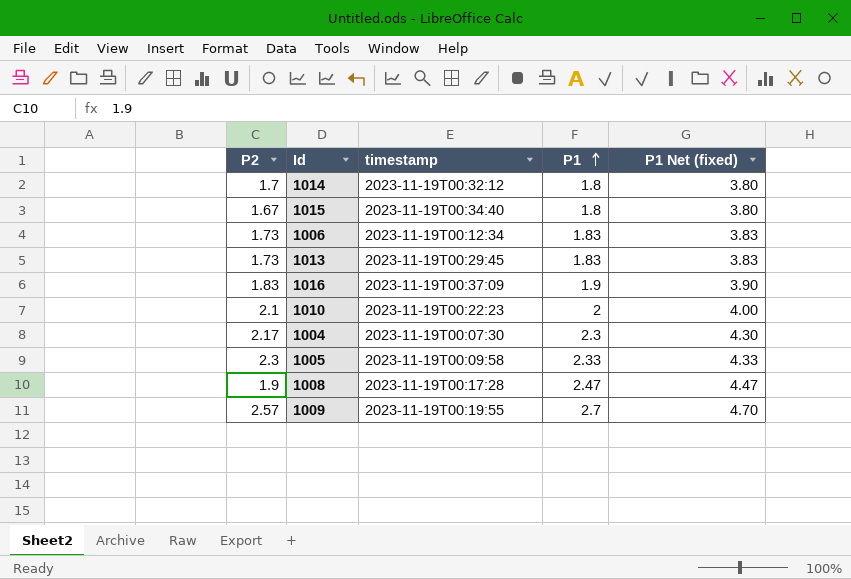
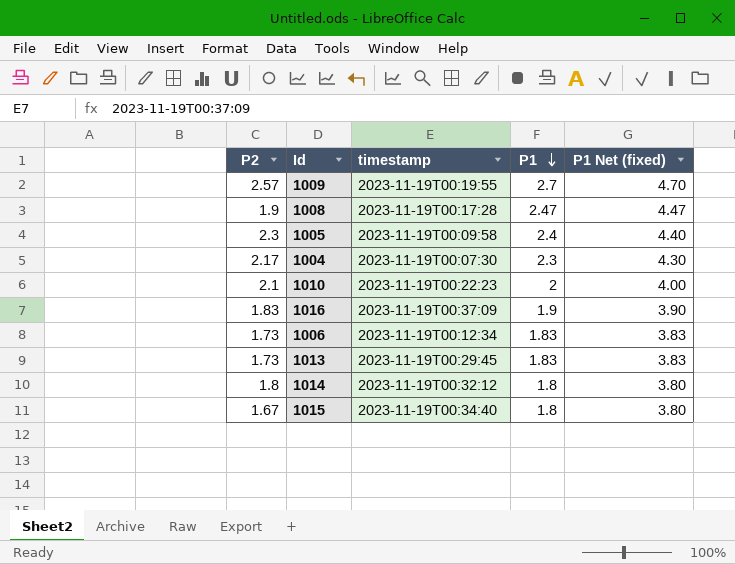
row order: P1 ascending -> P1 descending
1005 | P1: 2.33 -> 2.4
1005 | P1 Net (fixed): 4.33 -> 4.40
1014 | P2: 1.7 -> 1.8

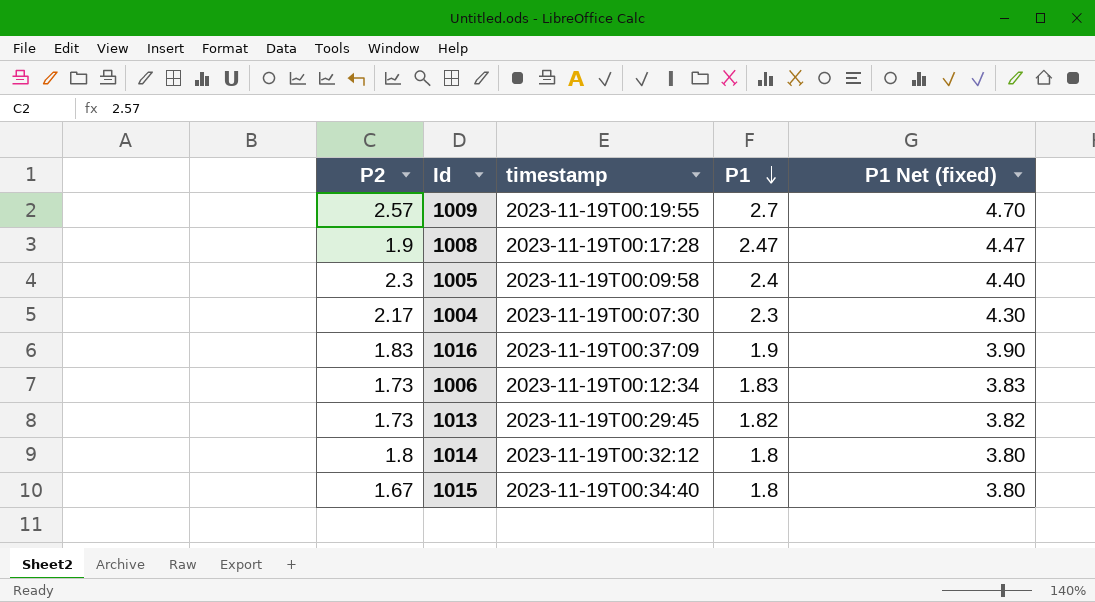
row 1010: 2.1 | 2023-11-19T00:22:23 | 2 | 4.00 -> none
1013 | P1: 1.83 -> 1.82
1013 | P1 Net (fixed): 3.83 -> 3.82

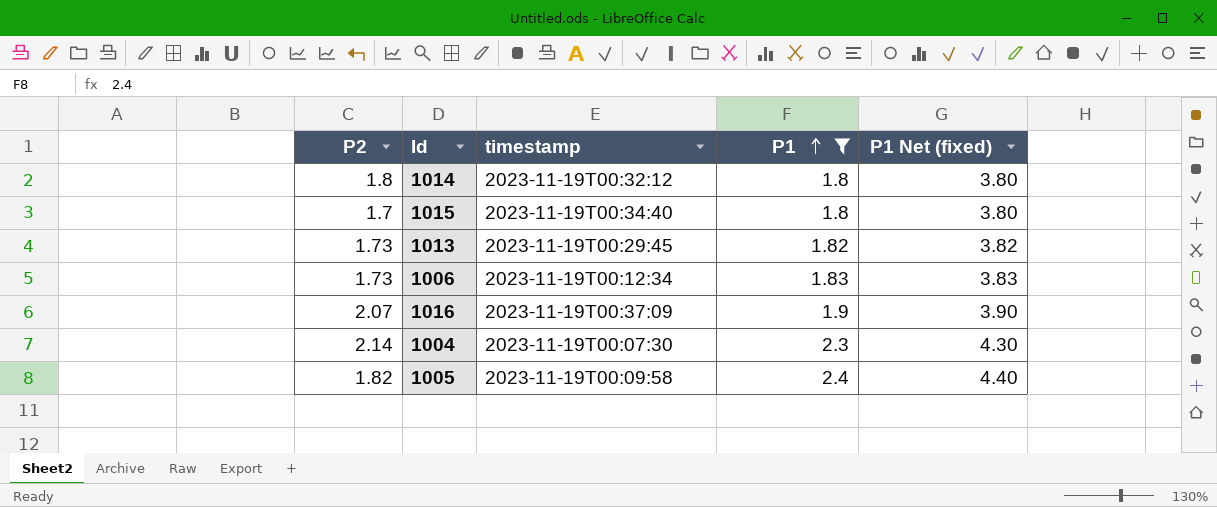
filter: none -> P1 <= 2.4
row order: P1 descending -> P1 ascending
1015 | P2: 1.67 -> 1.7
1016 | P2: 1.83 -> 2.07
1004 | P2: 2.17 -> 2.14
1005 | P2: 2.3 -> 1.82

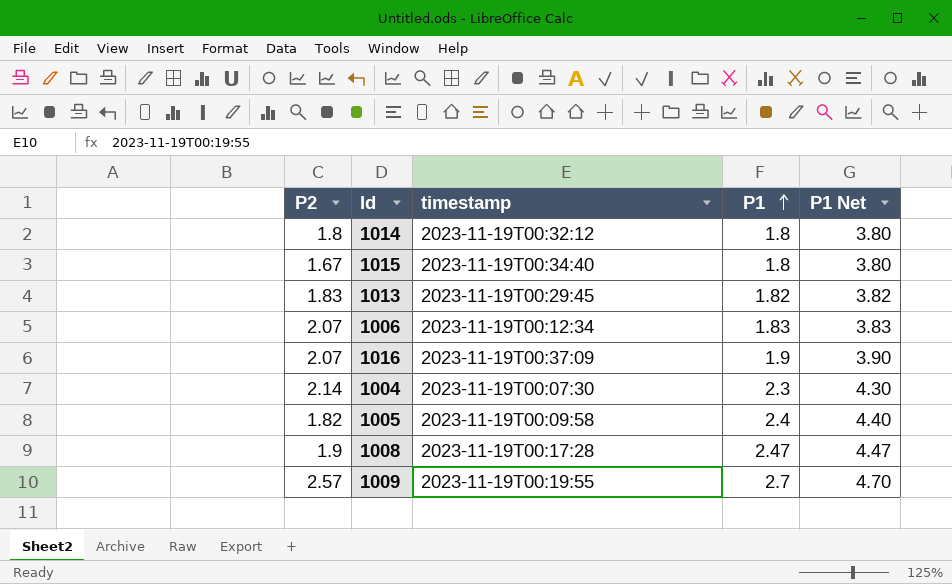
filter: P1 <= 2.4 -> none
column name: P1 Net (fixed) -> P1 Net
1015 | P2: 1.7 -> 1.67
1013 | P2: 1.73 -> 1.83
1006 | P2: 1.73 -> 2.07

